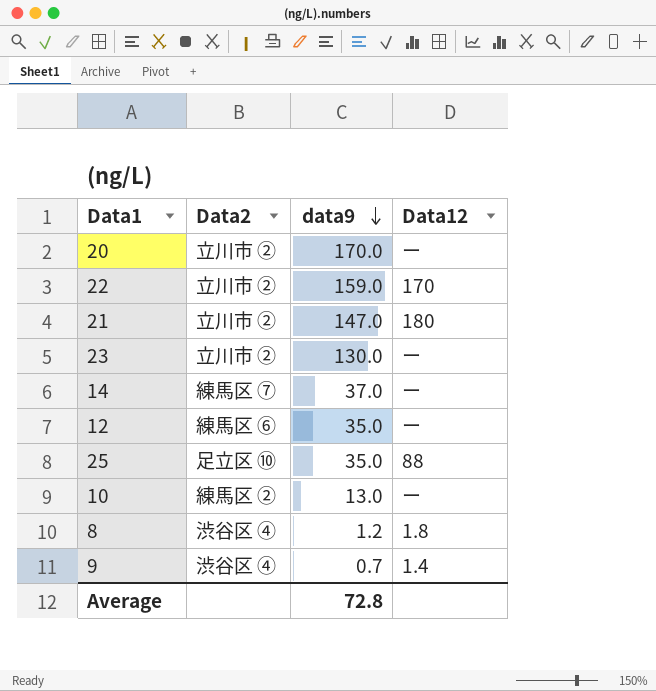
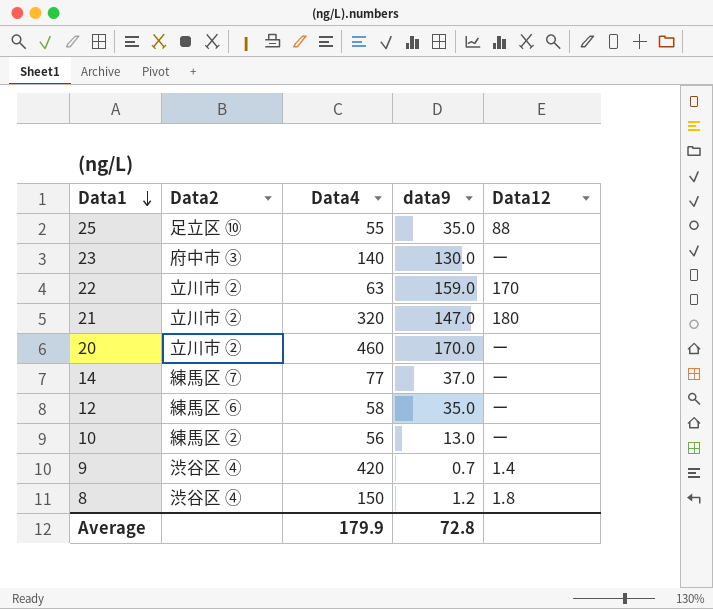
row order: data9 descending -> Data1 descending
column Data4 | position: none -> 3
23 | Data2: 立川市 ② -> 府中市 ③

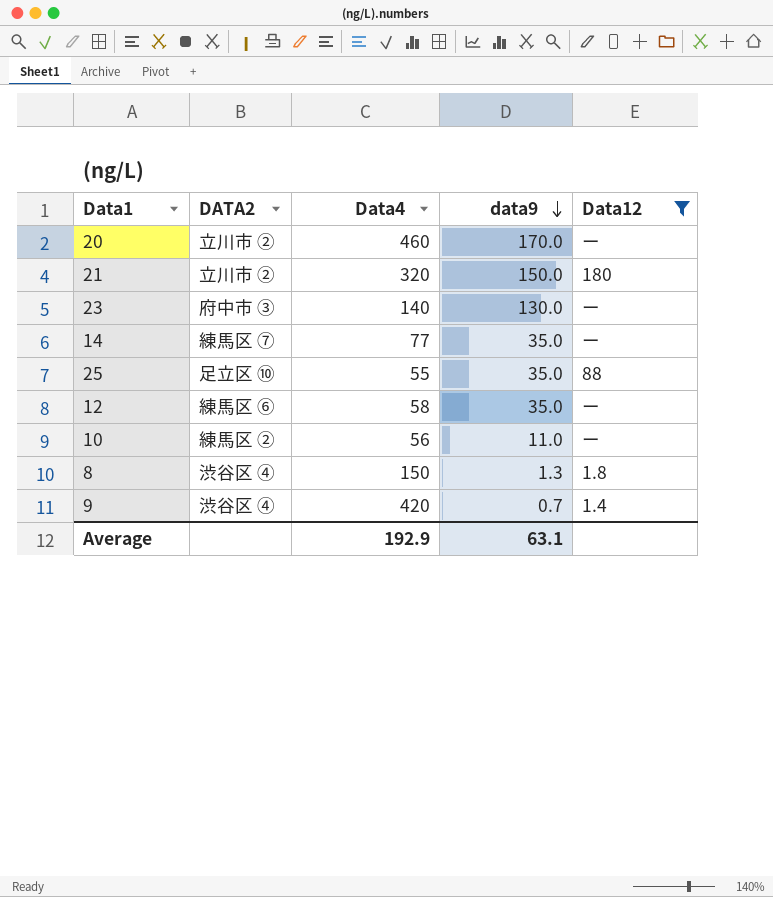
filter: none -> Data12 != 170
row order: Data1 descending -> data9 descending
column name: Data2 -> DATA2
21 | data9: 147.0 -> 150.0
14 | data9: 37.0 -> 35.0
10 | data9: 13.0 -> 11.0
8 | data9: 1.2 -> 1.3
Average | Data4: 179.9 -> 192.9
Average | data9: 72.8 -> 63.1

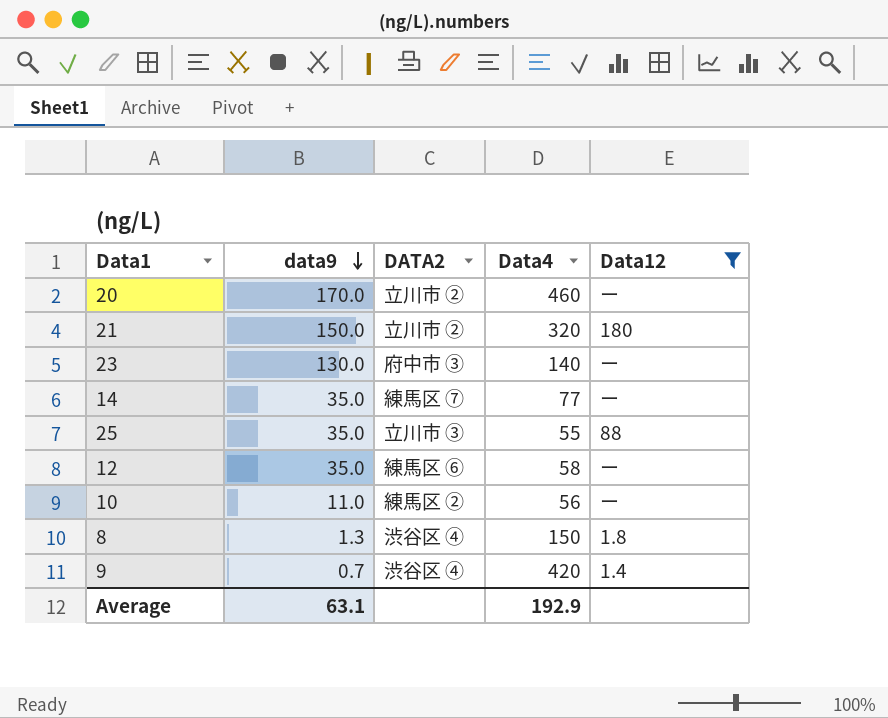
column data9 | position: 4 -> 2
25 | DATA2: 足立区 ⑩ -> 立川市 ③

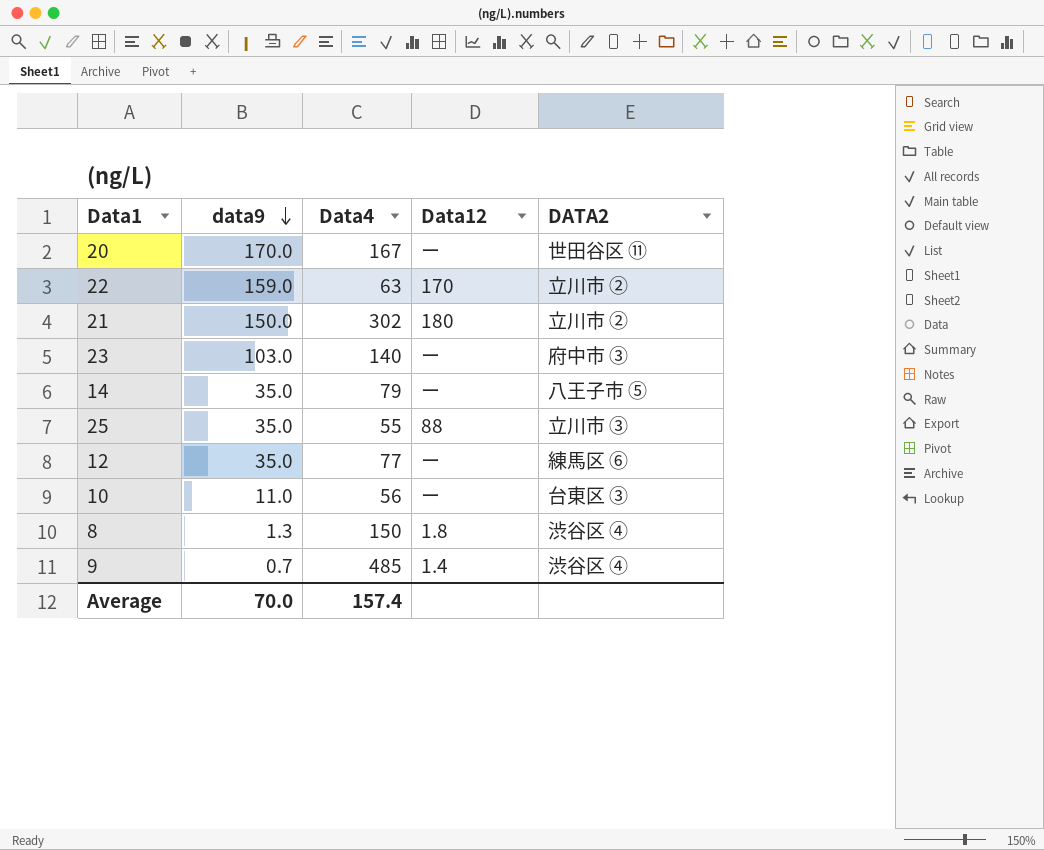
filter: Data12 != 170 -> none
column DATA2 | position: 3 -> 5
20 | Data4: 460 -> 167
20 | DATA2: 立川市 ② -> 世田谷区 ⑪
21 | Data4: 320 -> 302
23 | data9: 130.0 -> 103.0
14 | Data4: 77 -> 79
14 | DATA2: 練馬区 ⑦ -> 八王子市 ⑤
12 | Data4: 58 -> 77
10 | DATA2: 練馬区 ② -> 台東区 ③
9 | Data4: 420 -> 485
Average | data9: 63.1 -> 70.0
Average | Data4: 192.9 -> 157.4

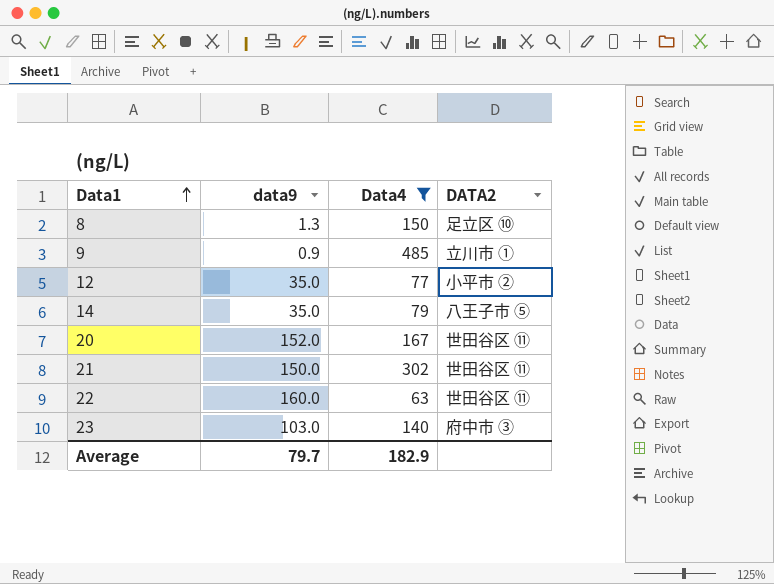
filter: none -> Data4 >= 63
row order: data9 descending -> Data1 ascending
column Data12 | position: 4 -> none
8 | DATA2: 渋谷区 ④ -> 足立区 ⑩
9 | data9: 0.7 -> 0.9
9 | DATA2: 渋谷区 ④ -> 立川市 ①
12 | DATA2: 練馬区 ⑥ -> 小平市 ②
20 | data9: 170.0 -> 152.0
21 | DATA2: 立川市 ② -> 世田谷区 ⑪
22 | data9: 159.0 -> 160.0
22 | DATA2: 立川市 ② -> 世田谷区 ⑪
Average | data9: 70.0 -> 79.7
Average | Data4: 157.4 -> 182.9

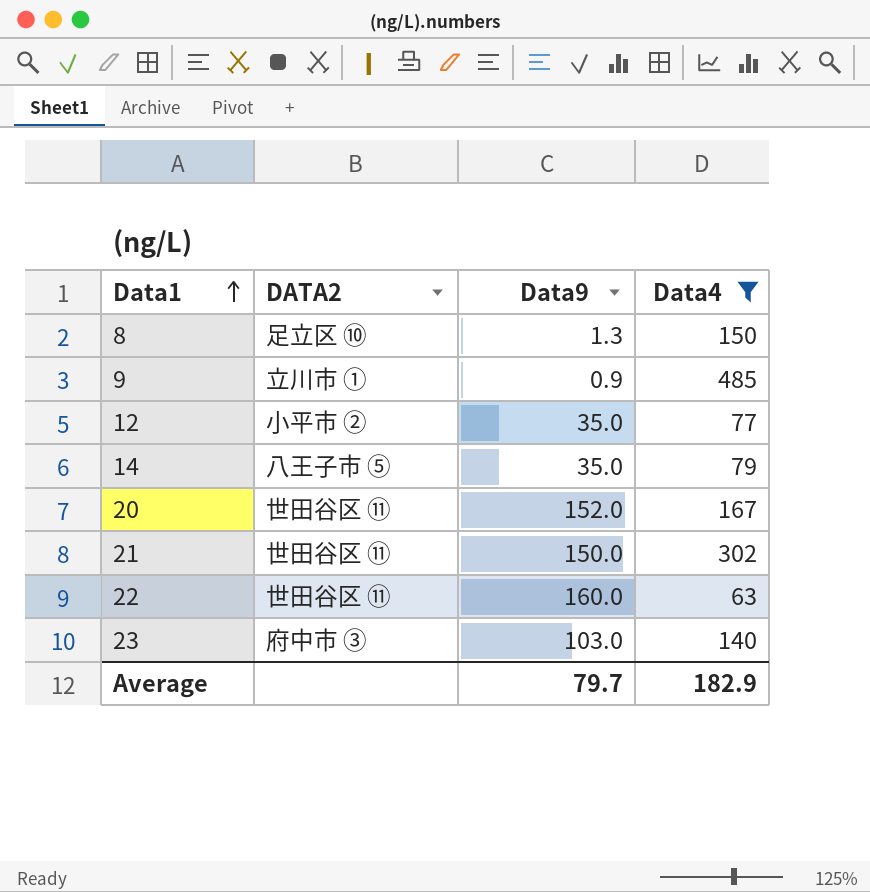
column DATA2 | position: 4 -> 2
column name: data9 -> Data9

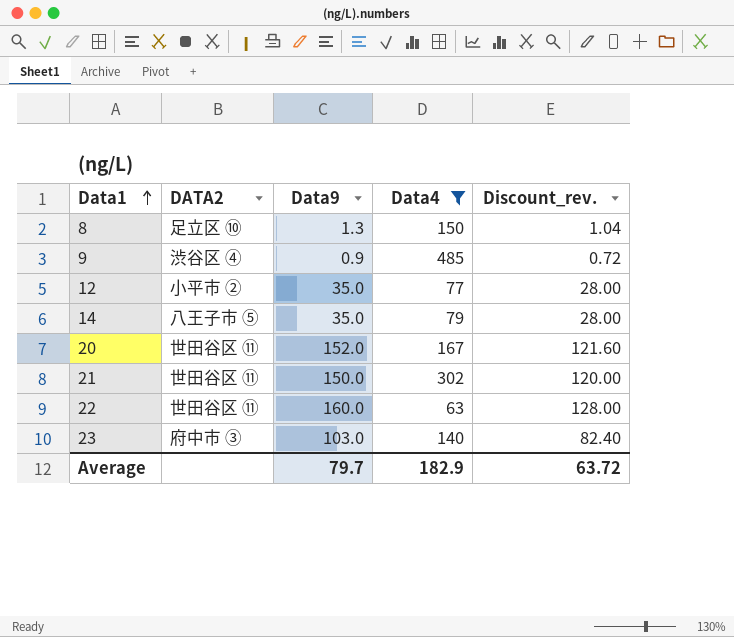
column Discount_rev. | formula: none -> [Data9] * 0.8
9 | DATA2: 立川市 ① -> 渋谷区 ④

